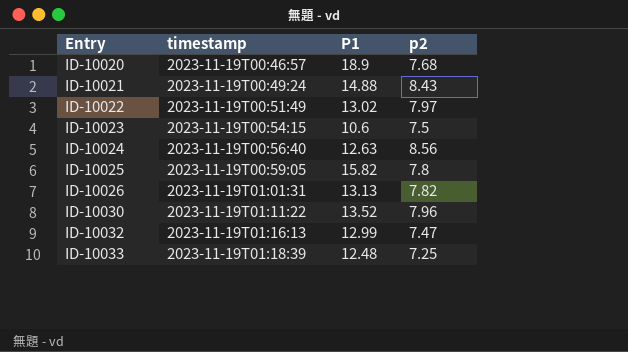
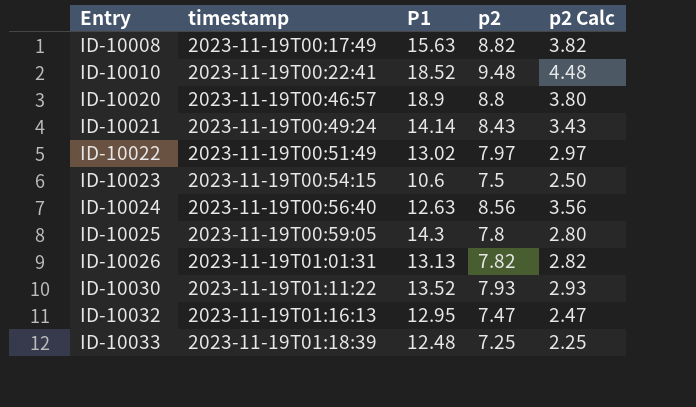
column p2 Calc | formula: none -> [p2] - 5
row ID-10008: none -> 2023-11-19T00:17:49 | 15.63 | 8.82 | 3.82
row ID-10010: none -> 2023-11-19T00:22:41 | 18.52 | 9.48 | 4.48
ID-10020 | p2: 7.68 -> 8.8
ID-10021 | P1: 14.88 -> 14.14
ID-10025 | P1: 15.82 -> 14.3
ID-10030 | p2: 7.96 -> 7.93
ID-10032 | P1: 12.99 -> 12.95

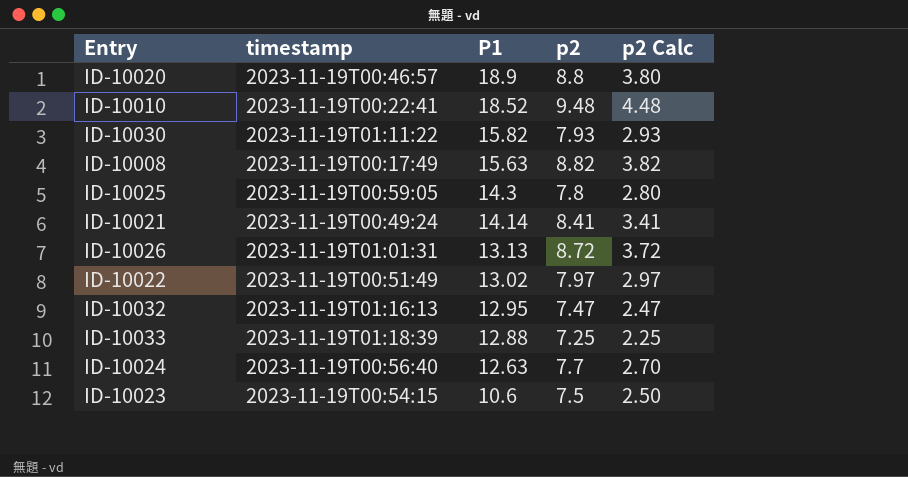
row order: Entry ascending -> P1 descending
ID-10030 | P1: 13.52 -> 15.82
ID-10021 | p2: 8.43 -> 8.41
ID-10021 | p2 Calc: 3.43 -> 3.41
ID-10026 | p2: 7.82 -> 8.72
ID-10026 | p2 Calc: 2.82 -> 3.72
ID-10033 | P1: 12.48 -> 12.88
ID-10024 | p2: 8.56 -> 7.7
ID-10024 | p2 Calc: 3.56 -> 2.70

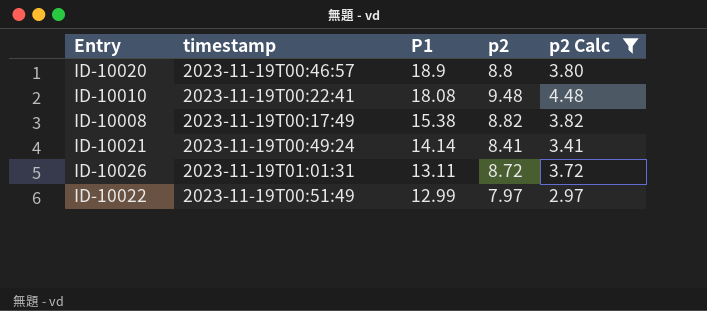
filter: none -> p2 Calc >= 2.97
ID-10010 | P1: 18.52 -> 18.08
ID-10008 | P1: 15.63 -> 15.38
ID-10026 | P1: 13.13 -> 13.11
ID-10022 | P1: 13.02 -> 12.99

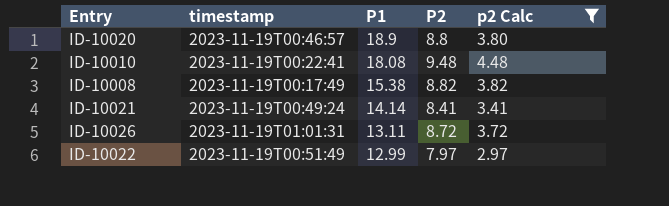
column name: p2 -> P2

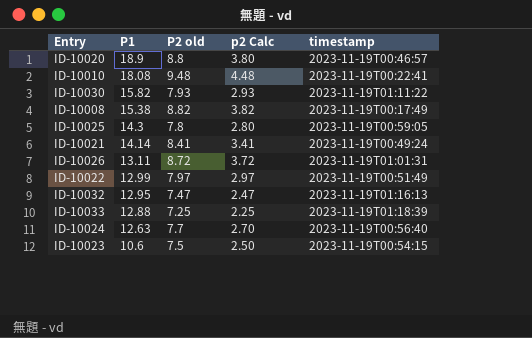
filter: p2 Calc >= 2.97 -> none
column name: P2 -> P2 old
column timestamp | position: 2 -> 5

